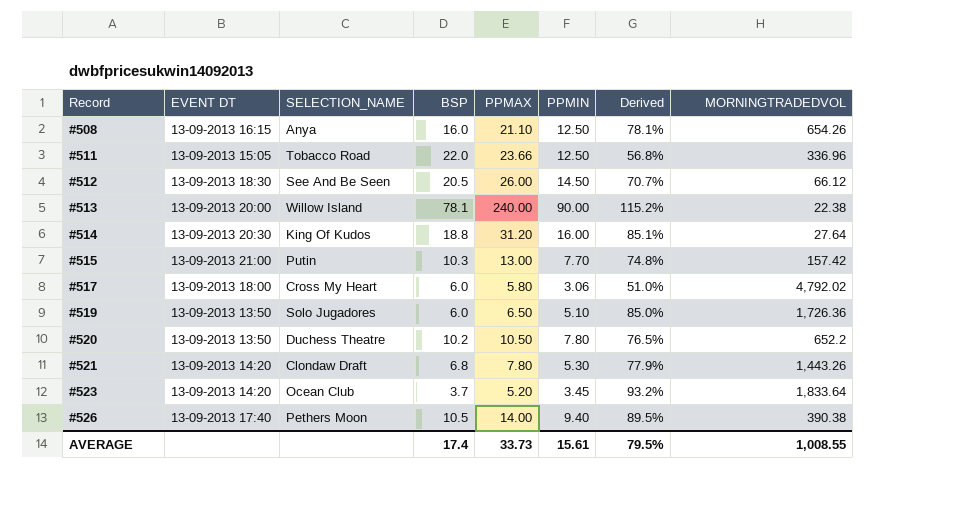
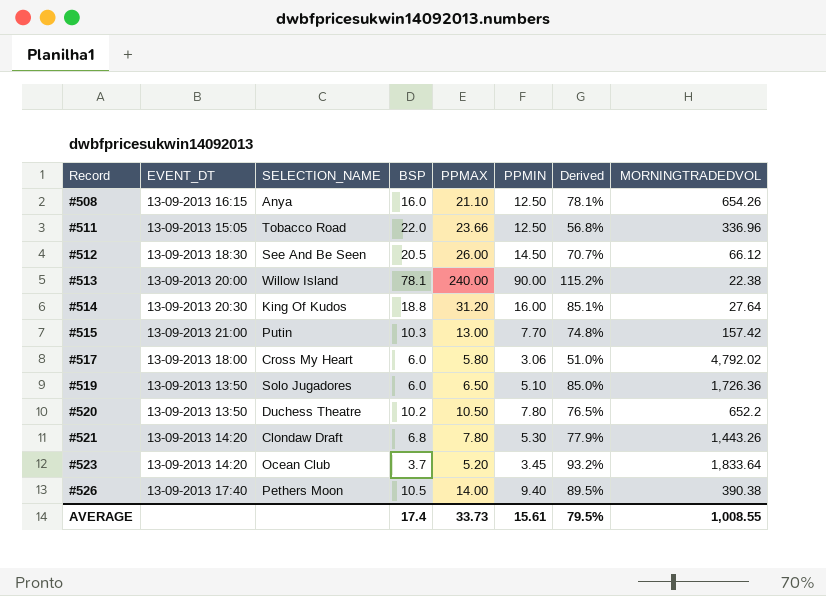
column name: EVENT DT -> EVENT_DT

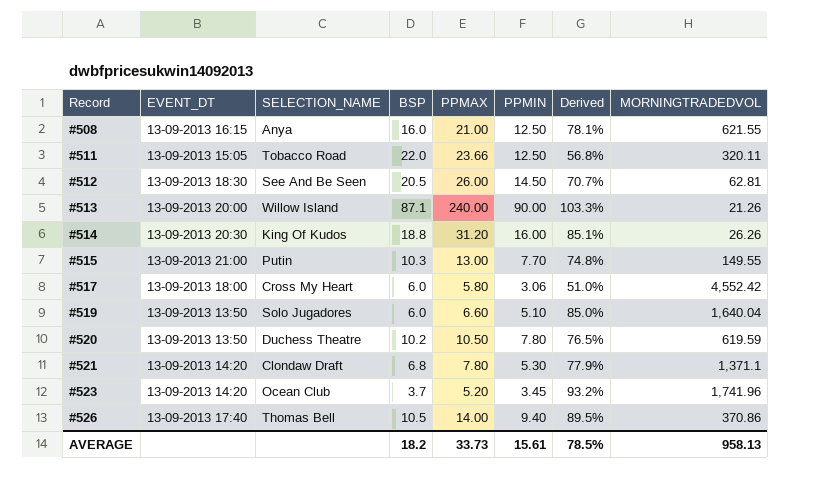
#508 | PPMAX: 21.10 -> 21.00
#508 | MORNINGTRADEDVOL: 654.26 -> 621.55
#511 | MORNINGTRADEDVOL: 336.96 -> 320.11
#512 | MORNINGTRADEDVOL: 66.12 -> 62.81
#513 | BSP: 78.1 -> 87.1
#513 | Derived: 115.2% -> 103.3%
#513 | MORNINGTRADEDVOL: 22.38 -> 21.26
#514 | MORNINGTRADEDVOL: 27.64 -> 26.26
#515 | MORNINGTRADEDVOL: 157.42 -> 149.55
#517 | MORNINGTRADEDVOL: 4,792.02 -> 4,552.42
#519 | PPMAX: 6.50 -> 6.60
#519 | MORNINGTRADEDVOL: 1,726.36 -> 1,640.04
#520 | MORNINGTRADEDVOL: 652.2 -> 619.59
#521 | MORNINGTRADEDVOL: 1,443.26 -> 1,371.1
#523 | MORNINGTRADEDVOL: 1,833.64 -> 1,741.96
#526 | SELECTION_NAME: Pethers Moon -> Thomas Bell
#526 | MORNINGTRADEDVOL: 390.38 -> 370.86
AVERAGE | BSP: 17.4 -> 18.2
AVERAGE | Derived: 79.5% -> 78.5%
AVERAGE | MORNINGTRADEDVOL: 1,008.55 -> 958.13

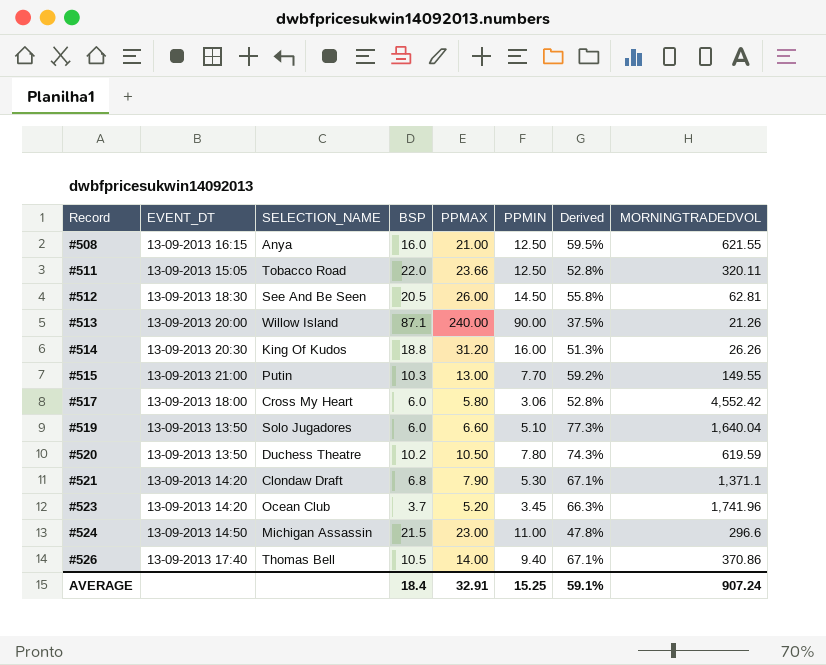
column Derived | formula: [PPMIN] / [BSP] -> [PPMIN] / [PPMAX]
#521 | PPMAX: 7.80 -> 7.90
row #524: none -> 13-09-2013 14:50 | Michigan Assassin | 21.5 | 23.00 | 11.00 | 47.8% | 296.6
AVERAGE | BSP: 18.2 -> 18.4
AVERAGE | PPMAX: 33.73 -> 32.91
AVERAGE | PPMIN: 15.61 -> 15.25
AVERAGE | Derived: 78.5% -> 59.1%
AVERAGE | MORNINGTRADEDVOL: 958.13 -> 907.24

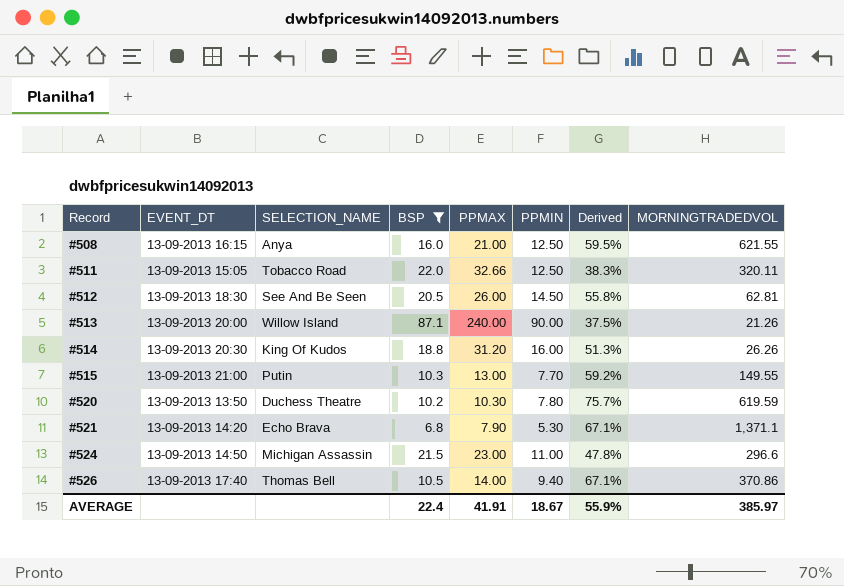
filter: none -> BSP >= 6.8
#511 | PPMAX: 23.66 -> 32.66
#511 | Derived: 52.8% -> 38.3%
#520 | PPMAX: 10.50 -> 10.30
#520 | Derived: 74.3% -> 75.7%
#521 | SELECTION_NAME: Clondaw Draft -> Echo Brava
AVERAGE | BSP: 18.4 -> 22.4
AVERAGE | PPMAX: 32.91 -> 41.91
AVERAGE | PPMIN: 15.25 -> 18.67
AVERAGE | Derived: 59.1% -> 55.9%
AVERAGE | MORNINGTRADEDVOL: 907.24 -> 385.97

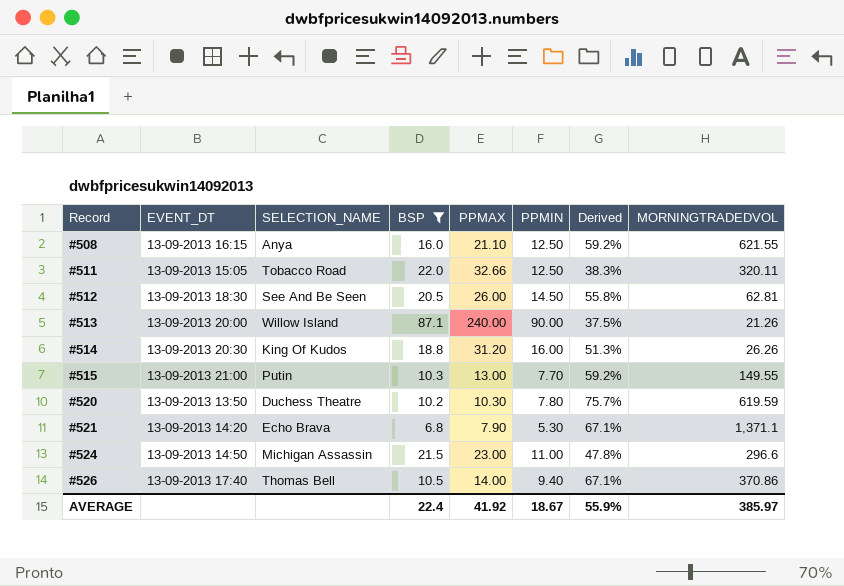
#508 | PPMAX: 21.00 -> 21.10
#508 | Derived: 59.5% -> 59.2%
AVERAGE | PPMAX: 41.91 -> 41.92

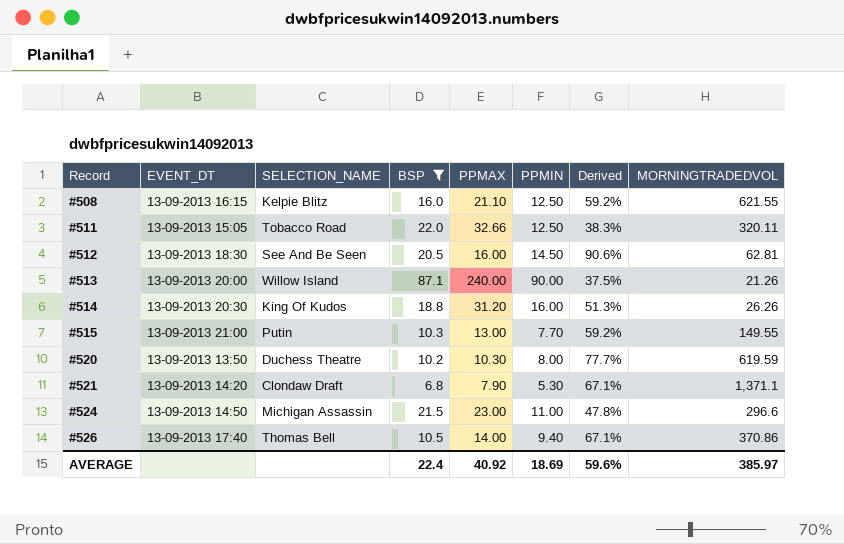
#508 | SELECTION_NAME: Anya -> Kelpie Blitz
#512 | PPMAX: 26.00 -> 16.00
#512 | Derived: 55.8% -> 90.6%
#520 | PPMIN: 7.80 -> 8.00
#520 | Derived: 75.7% -> 77.7%
#521 | SELECTION_NAME: Echo Brava -> Clondaw Draft
AVERAGE | PPMAX: 41.92 -> 40.92
AVERAGE | PPMIN: 18.67 -> 18.69
AVERAGE | Derived: 55.9% -> 59.6%

